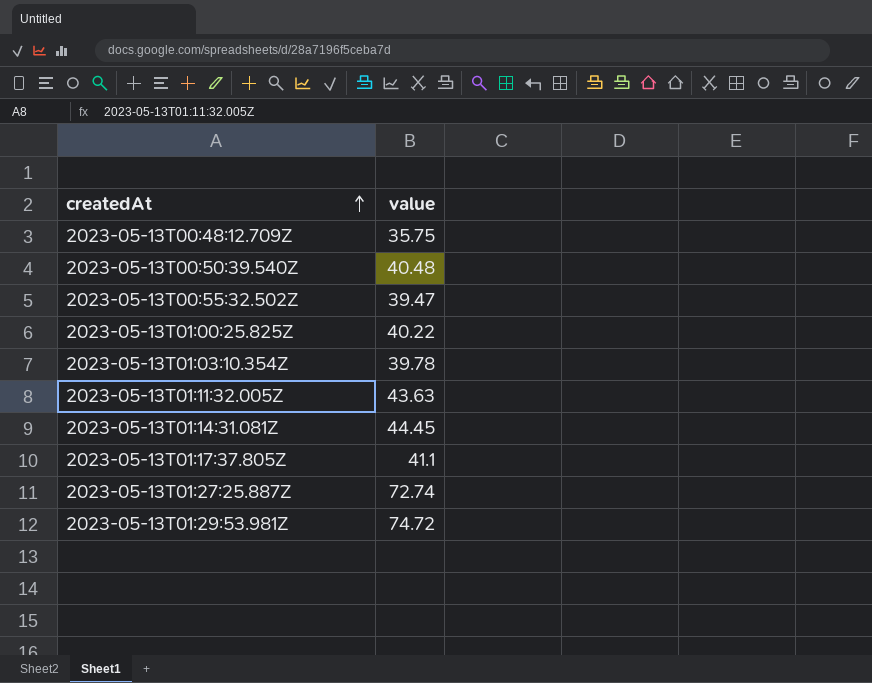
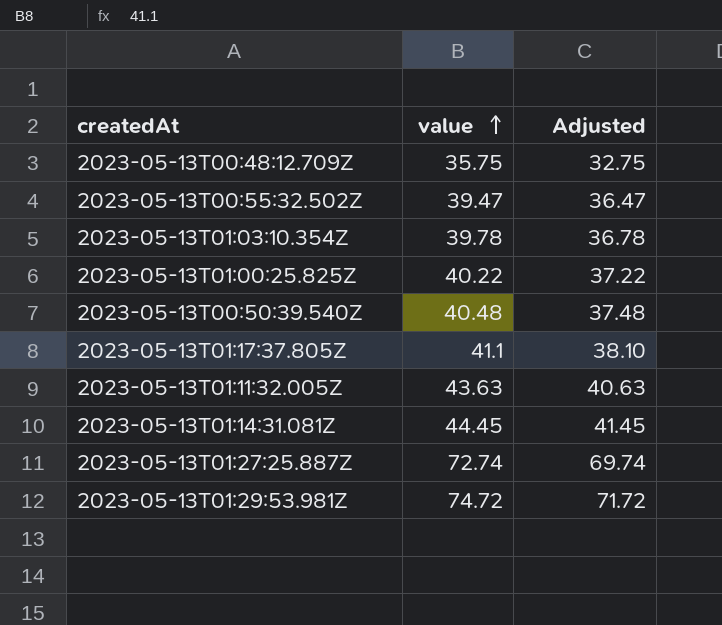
row order: createdAt ascending -> value ascending
column Adjusted | formula: none -> [value] - 3

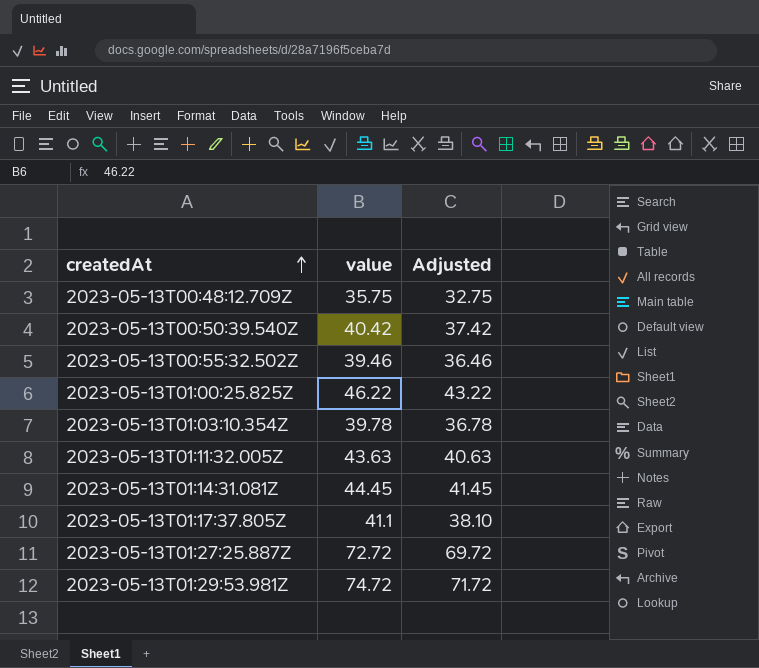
row order: value ascending -> createdAt ascending
2023-05-13T00:50:39.540Z | value: 40.48 -> 40.42
2023-05-13T00:50:39.540Z | Adjusted: 37.48 -> 37.42
2023-05-13T00:55:32.502Z | value: 39.47 -> 39.46
2023-05-13T00:55:32.502Z | Adjusted: 36.47 -> 36.46
2023-05-13T01:00:25.825Z | value: 40.22 -> 46.22
2023-05-13T01:00:25.825Z | Adjusted: 37.22 -> 43.22
2023-05-13T01:27:25.887Z | value: 72.74 -> 72.72
2023-05-13T01:27:25.887Z | Adjusted: 69.74 -> 69.72

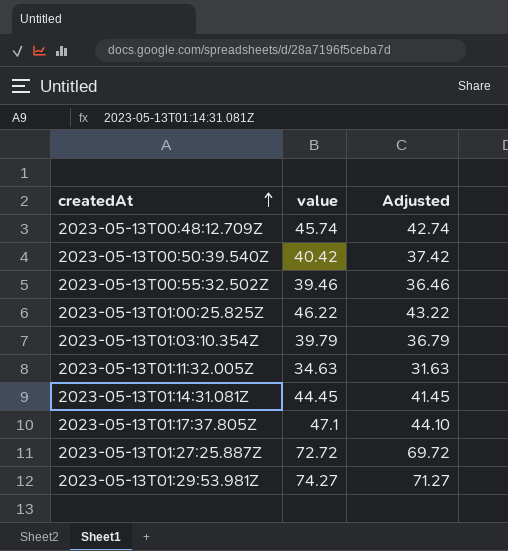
2023-05-13T00:48:12.709Z | value: 35.75 -> 45.74
2023-05-13T00:48:12.709Z | Adjusted: 32.75 -> 42.74
2023-05-13T01:03:10.354Z | value: 39.78 -> 39.79
2023-05-13T01:03:10.354Z | Adjusted: 36.78 -> 36.79
2023-05-13T01:11:32.005Z | value: 43.63 -> 34.63
2023-05-13T01:11:32.005Z | Adjusted: 40.63 -> 31.63
2023-05-13T01:17:37.805Z | value: 41.1 -> 47.1
2023-05-13T01:17:37.805Z | Adjusted: 38.10 -> 44.10
2023-05-13T01:29:53.981Z | value: 74.72 -> 74.27
2023-05-13T01:29:53.981Z | Adjusted: 71.72 -> 71.27

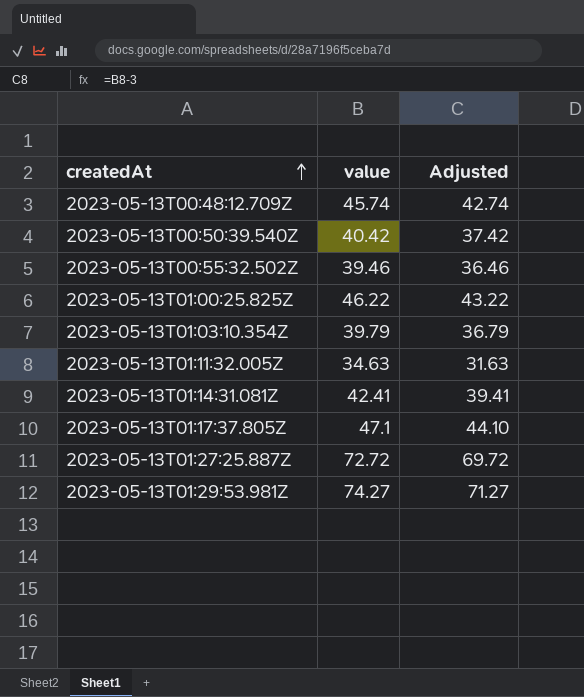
2023-05-13T01:14:31.081Z | value: 44.45 -> 42.41
2023-05-13T01:14:31.081Z | Adjusted: 41.45 -> 39.41

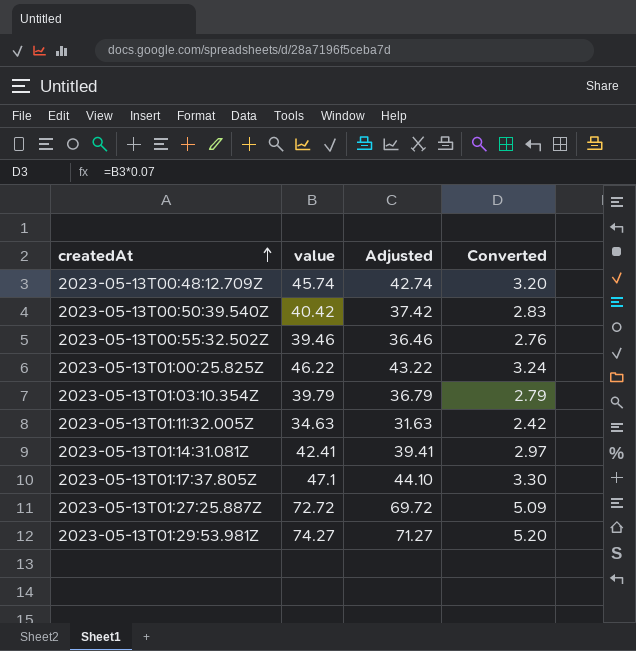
column Converted | formula: none -> [value] * 0.07

